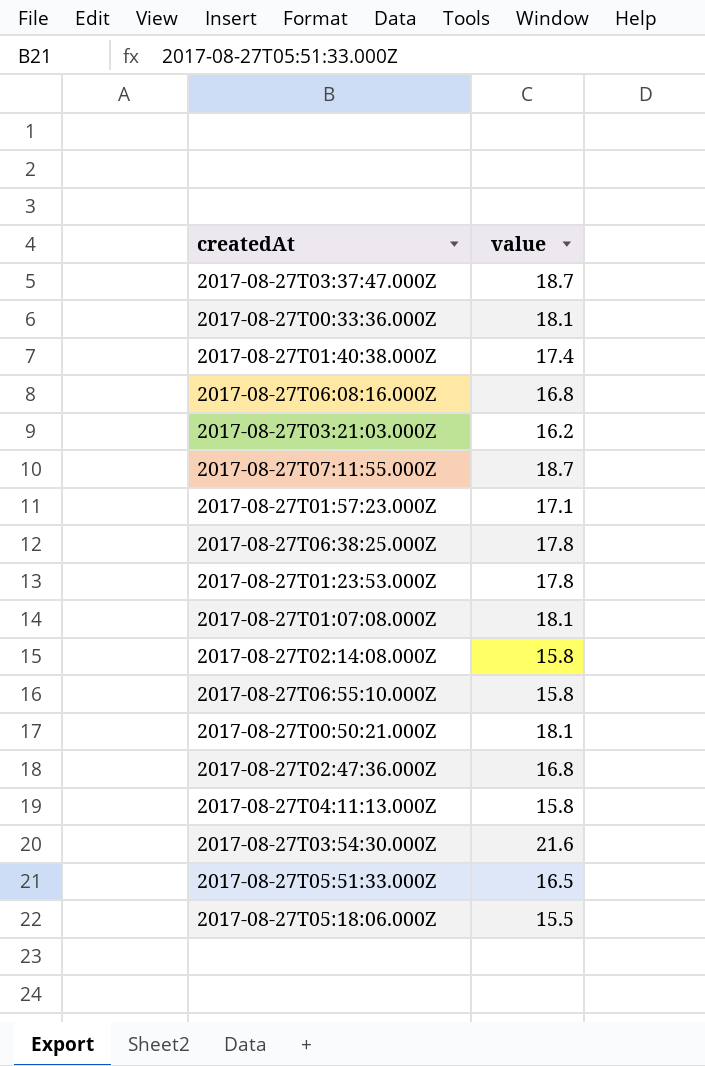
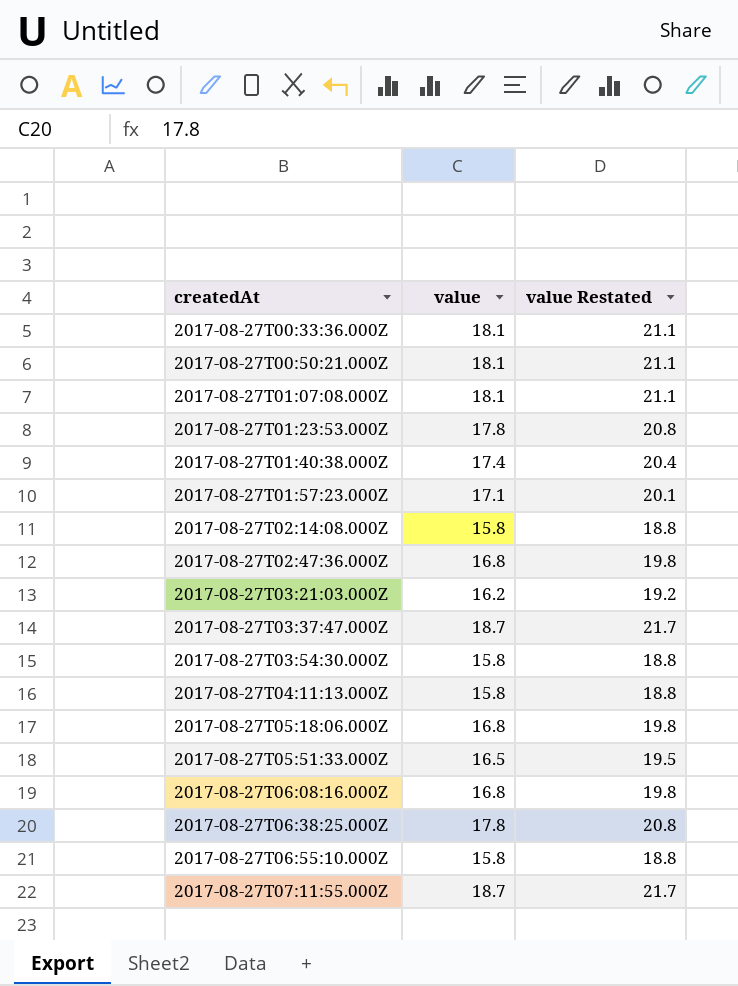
row order: none -> createdAt ascending
column value Restated | formula: none -> [value] + 3
2017-08-27T03:54:30.000Z | value: 21.6 -> 15.8
2017-08-27T05:18:06.000Z | value: 15.5 -> 16.8

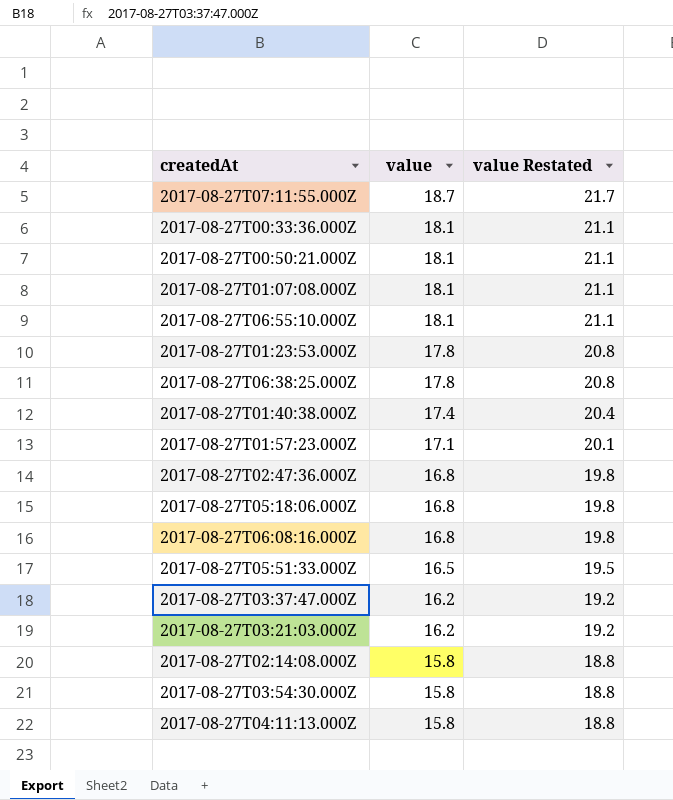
row order: createdAt ascending -> value descending
2017-08-27T06:55:10.000Z | value: 15.8 -> 18.1
2017-08-27T06:55:10.000Z | value Restated: 18.8 -> 21.1
2017-08-27T03:37:47.000Z | value: 18.7 -> 16.2
2017-08-27T03:37:47.000Z | value Restated: 21.7 -> 19.2

